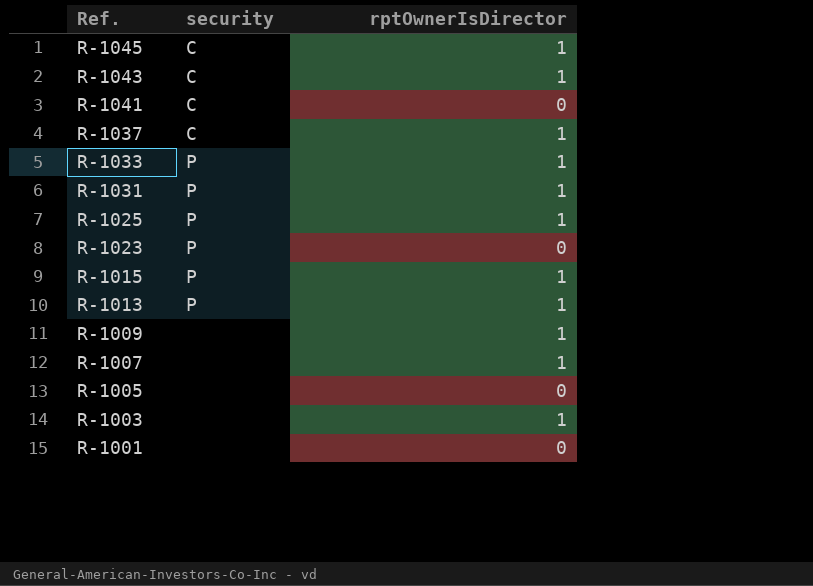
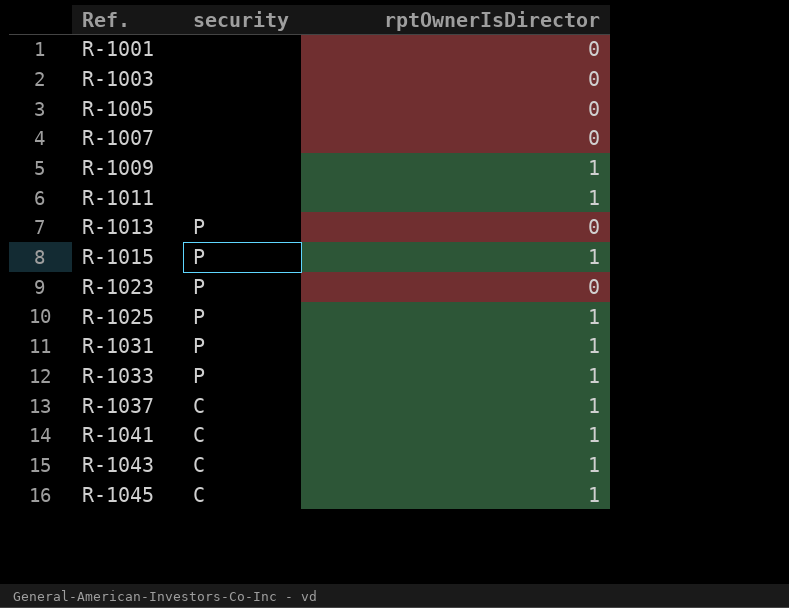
row order: Ref. descending -> Ref. ascending
R-1003 | rptOwnerIsDirector: 1 -> 0
R-1007 | rptOwnerIsDirector: 1 -> 0
row R-1011: none -> none | 1
R-1013 | rptOwnerIsDirector: 1 -> 0
R-1041 | rptOwnerIsDirector: 0 -> 1

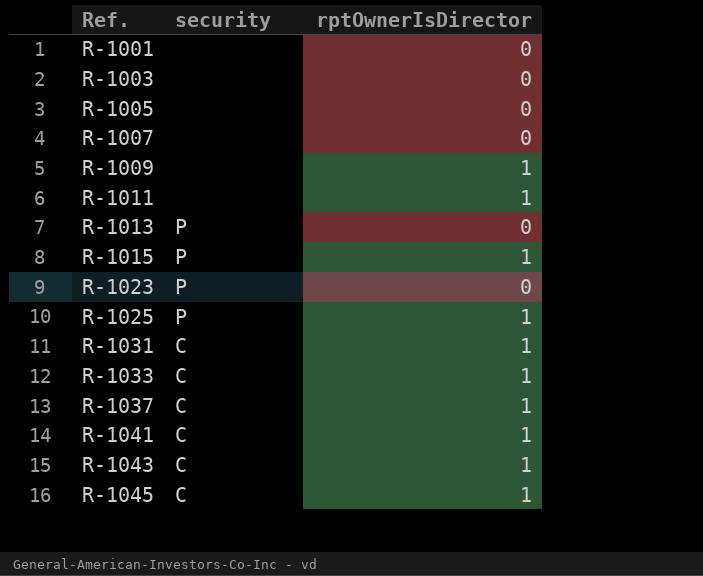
R-1031 | security: P -> C
R-1033 | security: P -> C

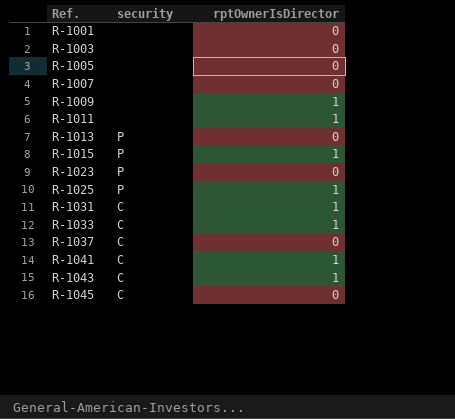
R-1037 | rptOwnerIsDirector: 1 -> 0
R-1045 | rptOwnerIsDirector: 1 -> 0

